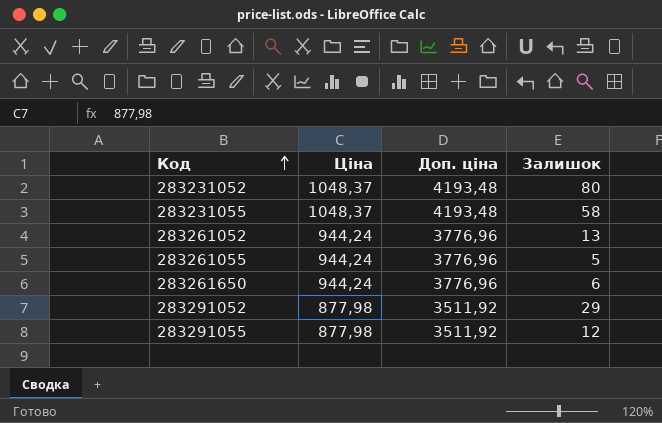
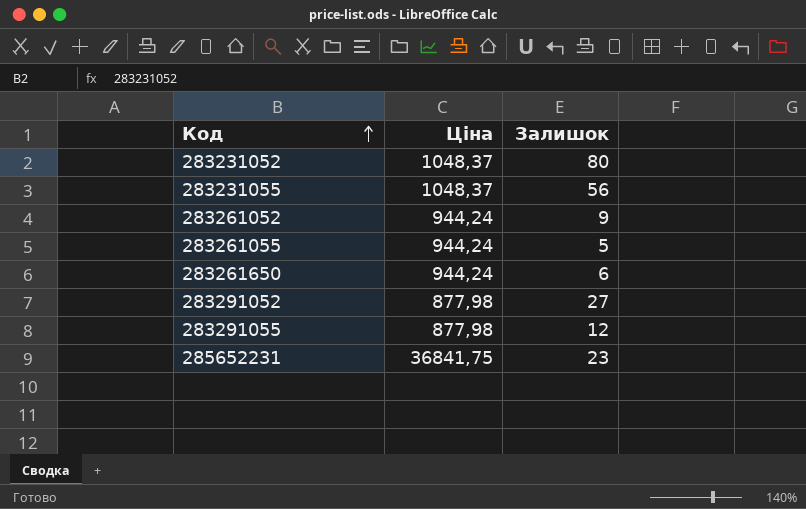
column Доп. ціна | position: 3 -> none
283231055 | Залишок: 58 -> 56
283261052 | Залишок: 13 -> 9
283291052 | Залишок: 29 -> 27
row 285652231: none -> 36841,75 | 23

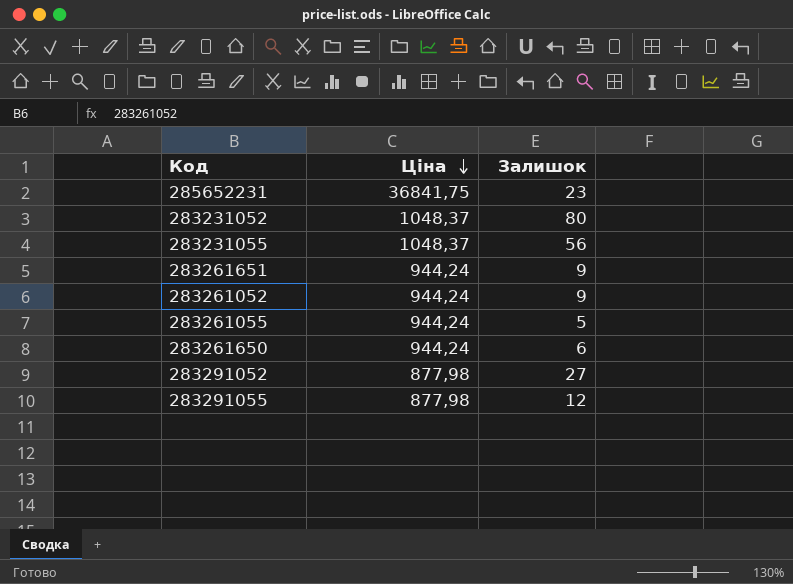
row order: Код ascending -> Ціна descending
row 283261651: none -> 944,24 | 9

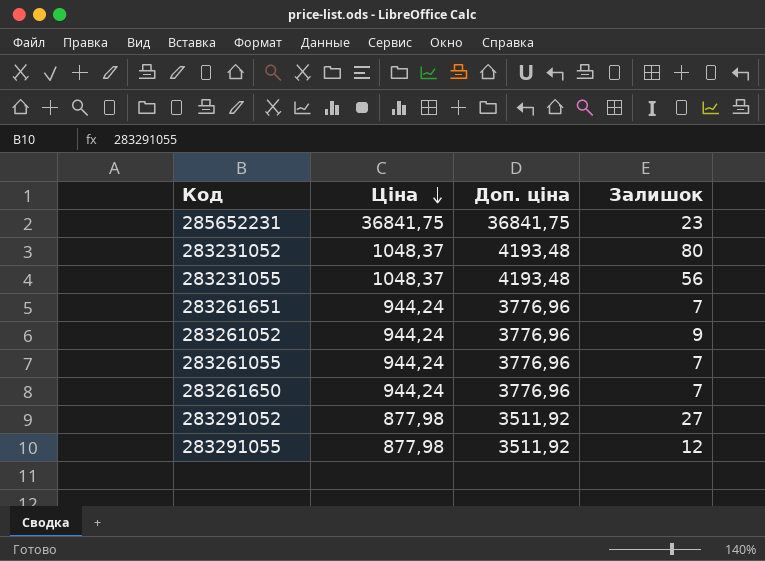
column Доп. ціна | position: none -> 3
283261651 | Залишок: 9 -> 7
283261055 | Залишок: 5 -> 7
283261650 | Залишок: 6 -> 7

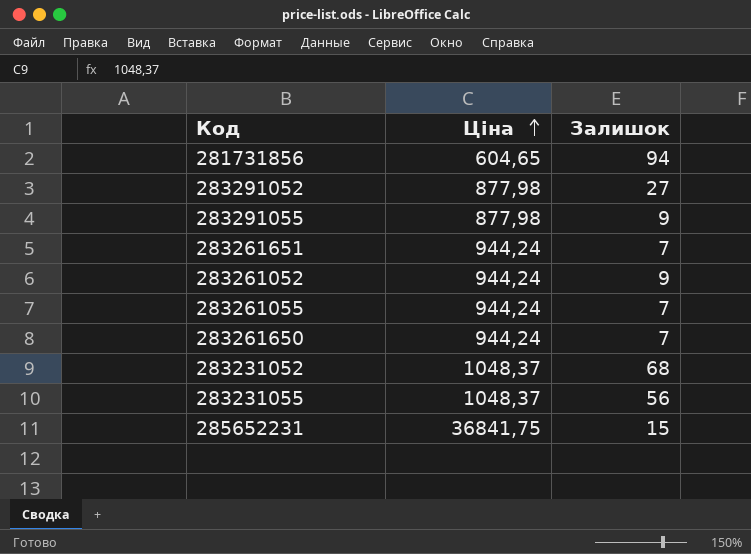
row order: Ціна descending -> Ціна ascending
column Доп. ціна | position: 3 -> none
row 281731856: none -> 604,65 | 94
283291055 | Залишок: 12 -> 9
283231052 | Залишок: 80 -> 68
285652231 | Залишок: 23 -> 15

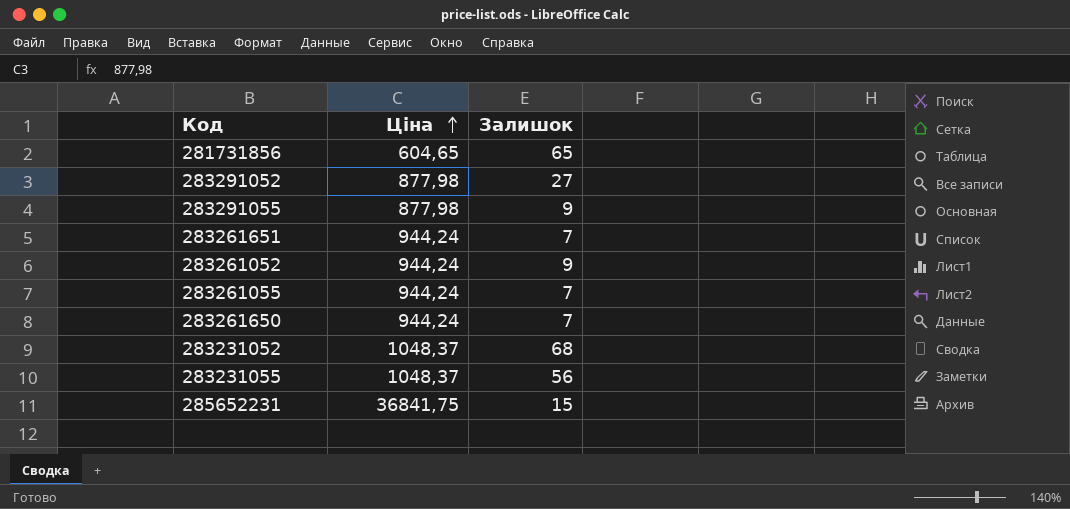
281731856 | Залишок: 94 -> 65

